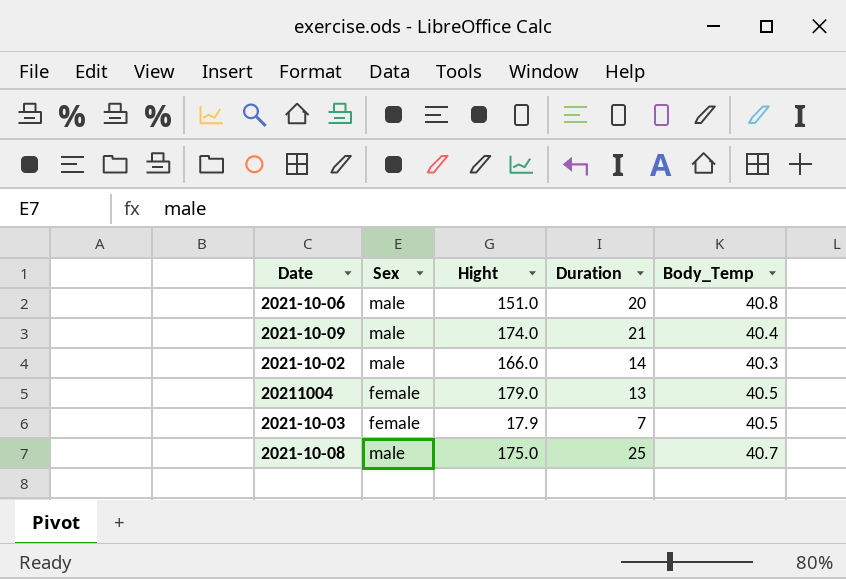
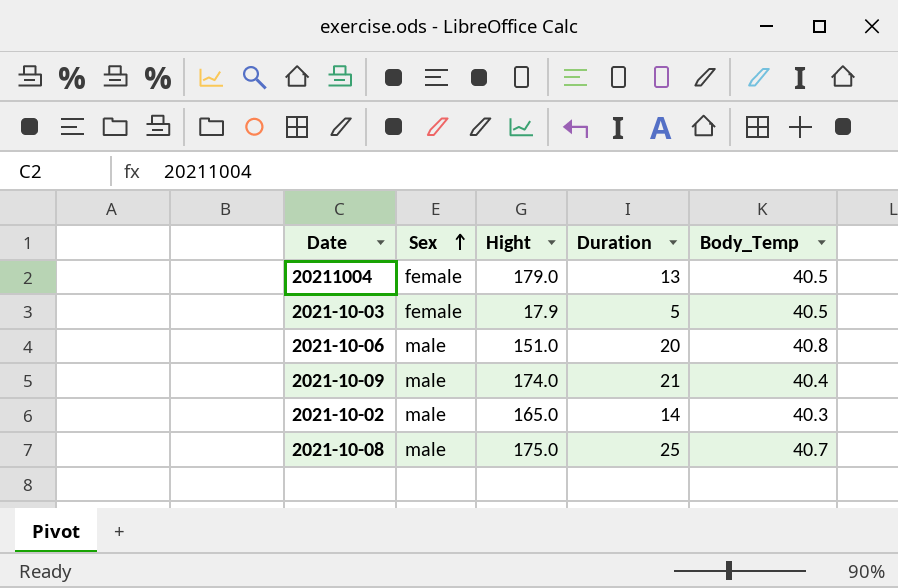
row order: none -> Sex ascending
2021-10-03 | Duration: 7 -> 5
2021-10-02 | Hight: 166.0 -> 165.0

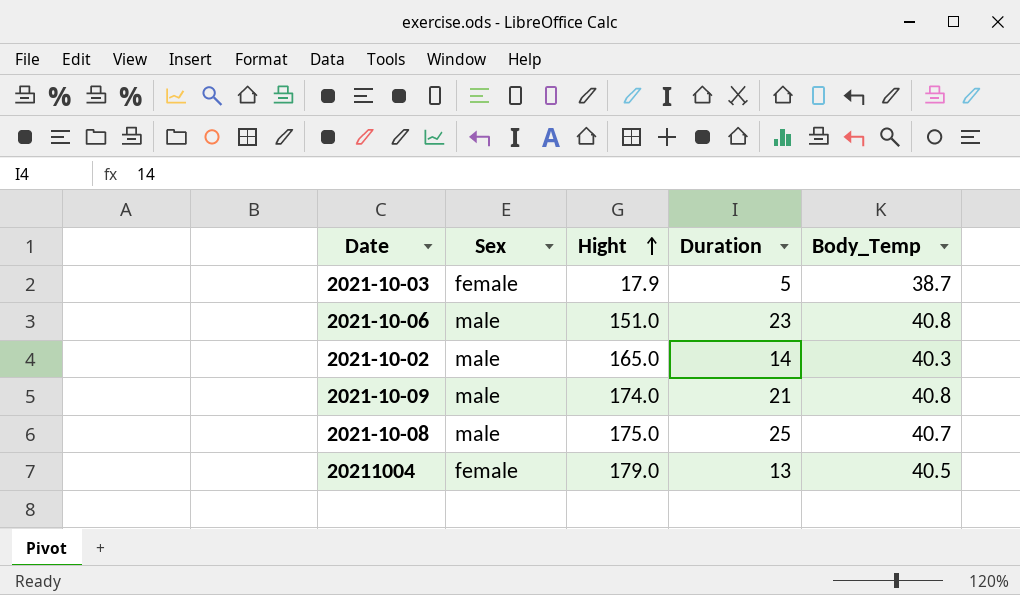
row order: Sex ascending -> Hight ascending
2021-10-03 | Body_Temp: 40.5 -> 38.7
2021-10-06 | Duration: 20 -> 23
2021-10-09 | Body_Temp: 40.4 -> 40.8

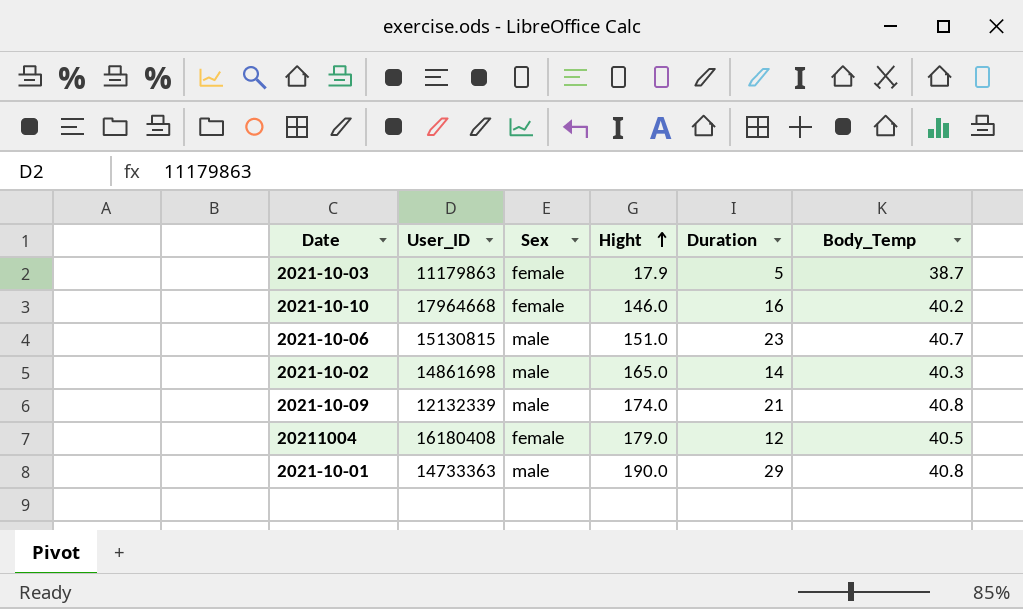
column User_ID | position: none -> 2
row 2021-10-08: male | 175.0 | 25 | 40.7 -> none
row 2021-10-10: none -> 17964668 | female | 146.0 | 16 | 40.2
2021-10-06 | Body_Temp: 40.8 -> 40.7
20211004 | Duration: 13 -> 12
row 2021-10-01: none -> 14733363 | male | 190.0 | 29 | 40.8

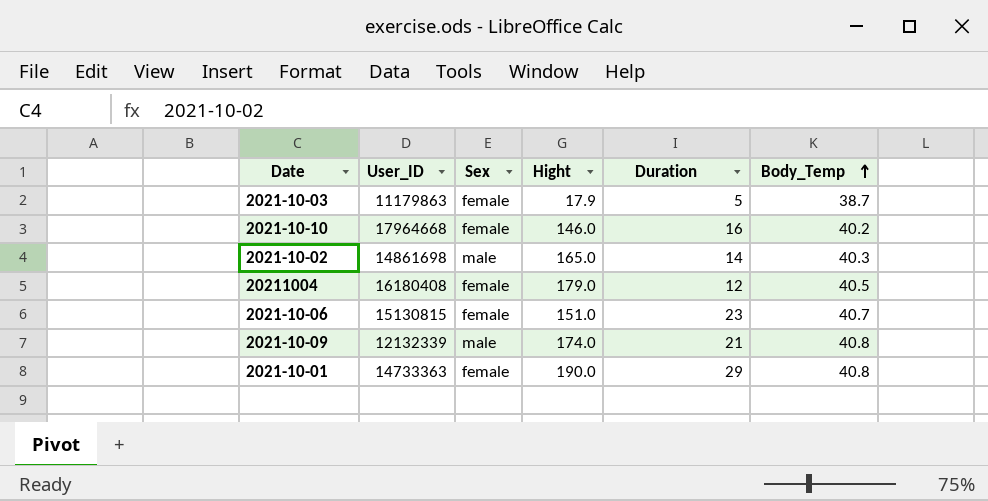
row order: Hight ascending -> Body_Temp ascending
2021-10-06 | Sex: male -> female
2021-10-01 | Sex: male -> female

